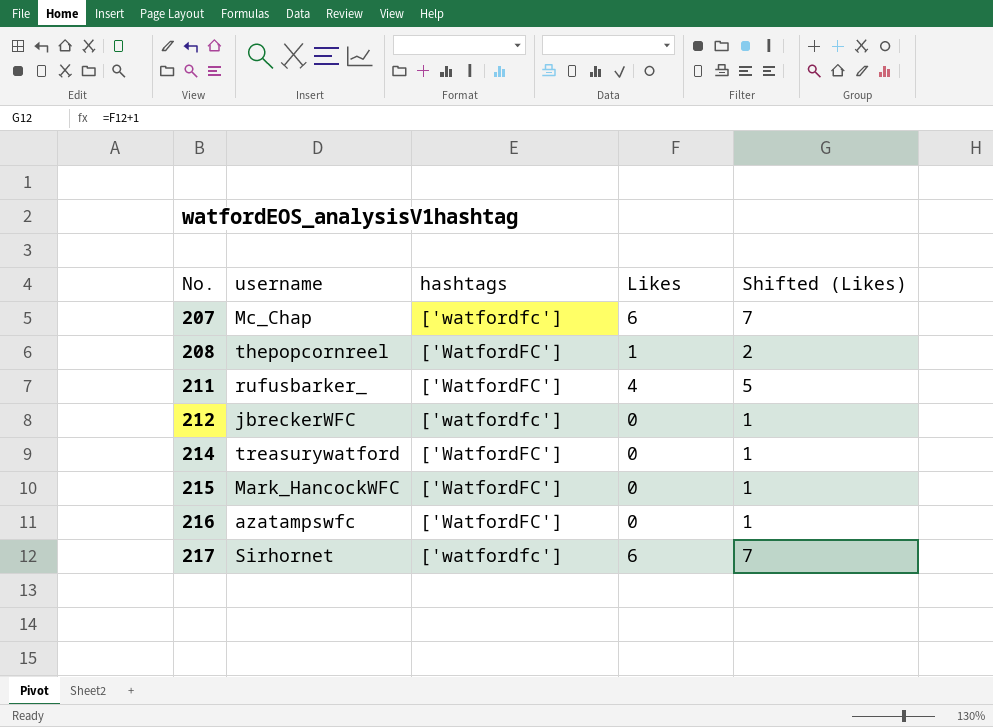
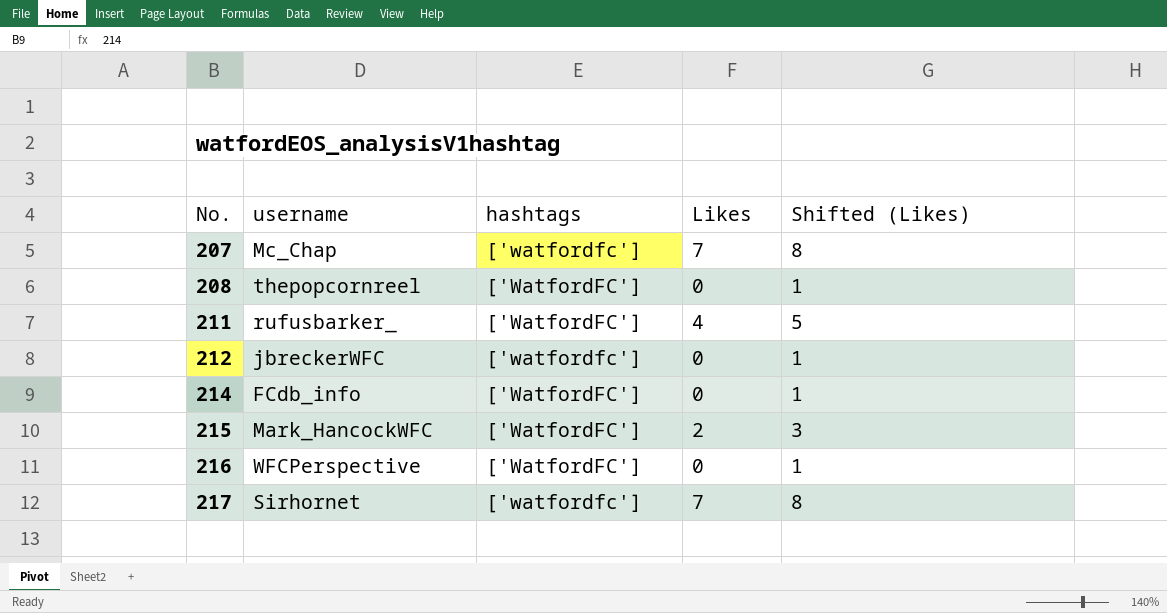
207 | Likes: 6 -> 7
207 | Shifted (Likes): 7 -> 8
208 | Likes: 1 -> 0
208 | Shifted (Likes): 2 -> 1
214 | username: treasurywatford -> FCdb_info
215 | Likes: 0 -> 2
215 | Shifted (Likes): 1 -> 3
216 | username: azatampswfc -> WFCPerspective
217 | Likes: 6 -> 7
217 | Shifted (Likes): 7 -> 8

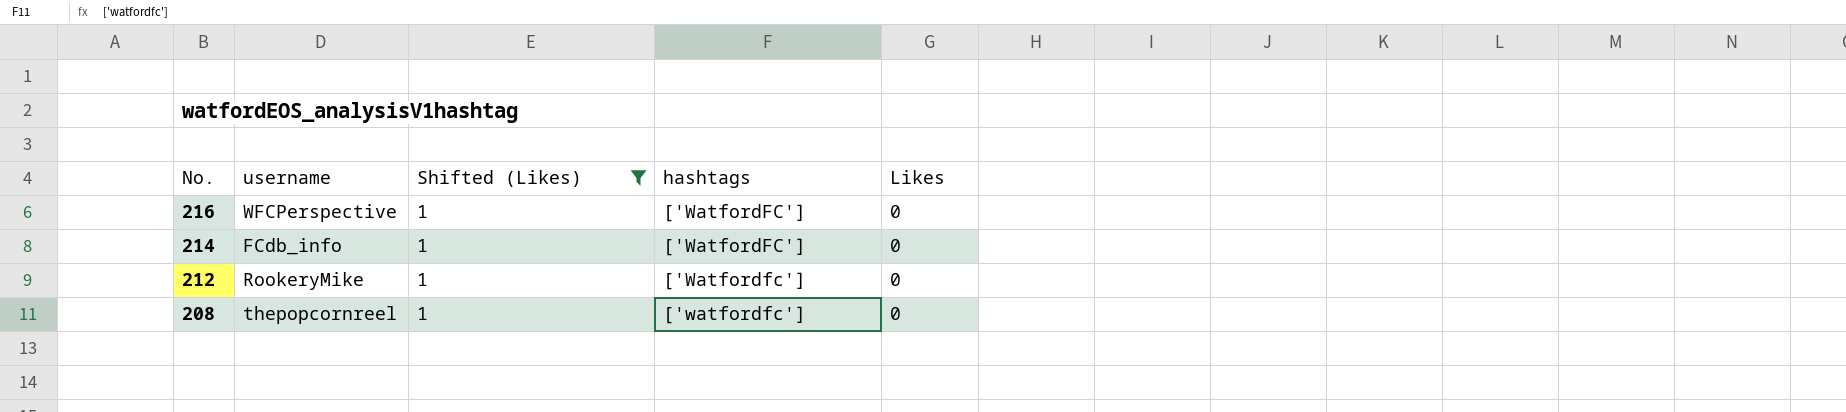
filter: none -> Shifted (Likes) = 1
row order: No. ascending -> No. descending
column Shifted (Likes) | position: 5 -> 3
212 | username: jbreckerWFC -> RookeryMike
212 | hashtags: ['watfordfc'] -> ['Watfordfc']
208 | hashtags: ['WatfordFC'] -> ['watfordfc']

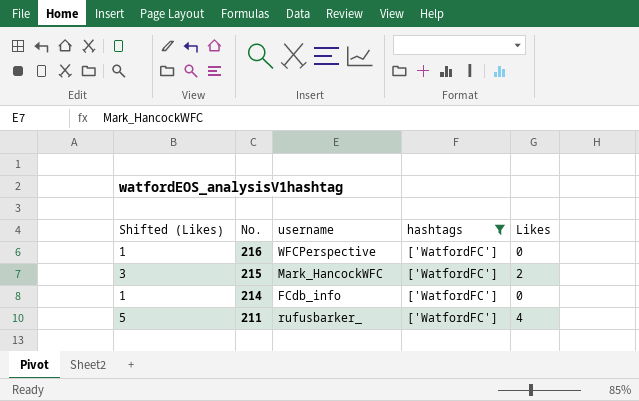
filter: Shifted (Likes) = 1 -> hashtags = ['WatfordFC']
column Shifted (Likes) | position: 3 -> 1

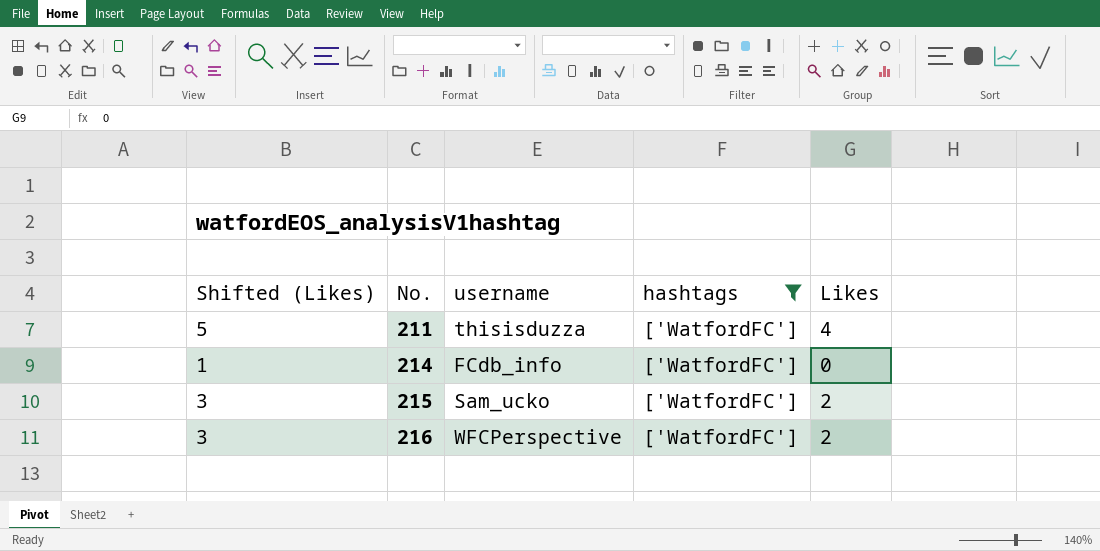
row order: No. descending -> No. ascending
211 | username: rufusbarker_ -> thisisduzza
215 | username: Mark_HancockWFC -> Sam_ucko
216 | Shifted (Likes): 1 -> 3
216 | Likes: 0 -> 2

